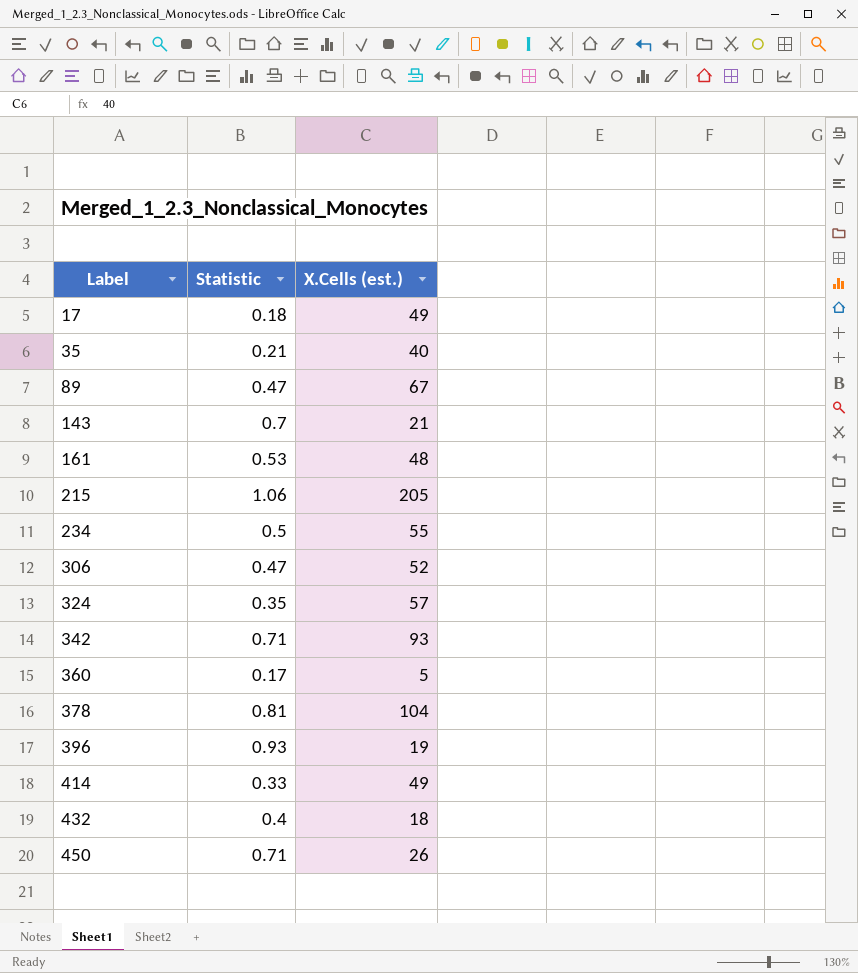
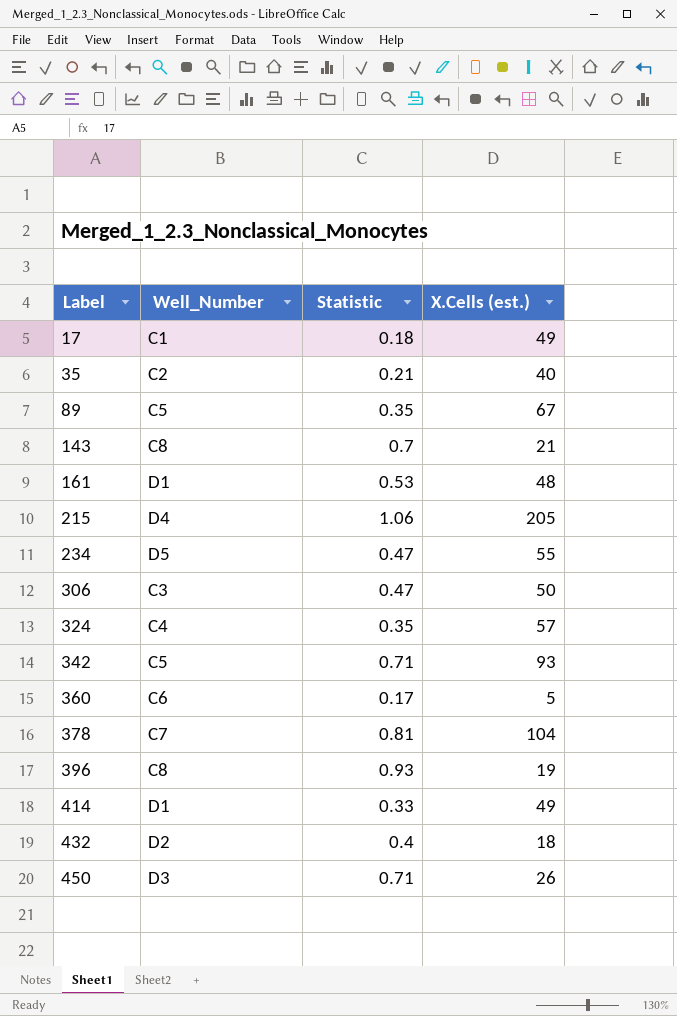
column Well_Number | position: none -> 2
89 | Statistic: 0.47 -> 0.35
234 | Statistic: 0.5 -> 0.47
306 | X.Cells (est.): 52 -> 50

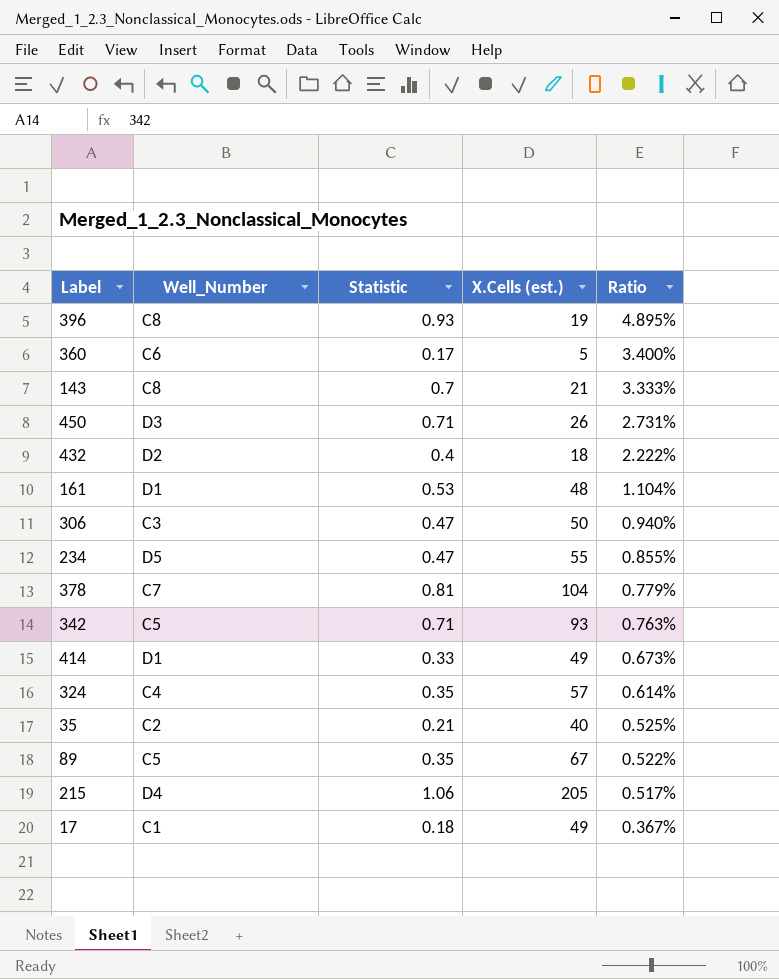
row order: Label ascending -> Ratio descending
column Ratio | formula: none -> [Statistic] / [X.Cells (est.)]

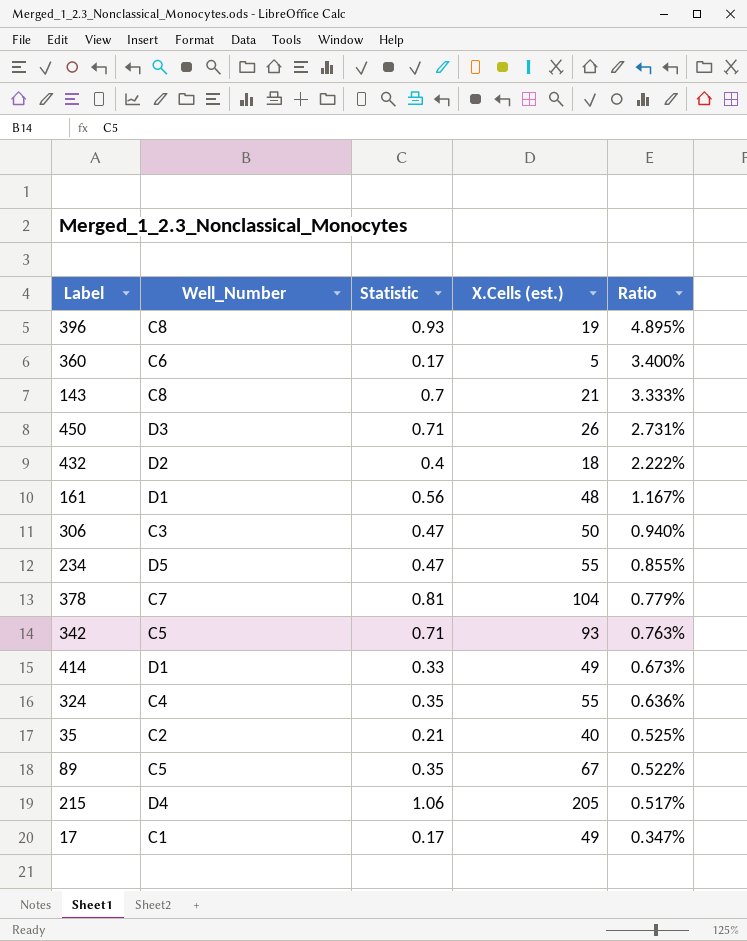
161 | Statistic: 0.53 -> 0.56
161 | Ratio: 1.104% -> 1.167%
324 | X.Cells (est.): 57 -> 55
324 | Ratio: 0.614% -> 0.636%
17 | Statistic: 0.18 -> 0.17
17 | Ratio: 0.367% -> 0.347%

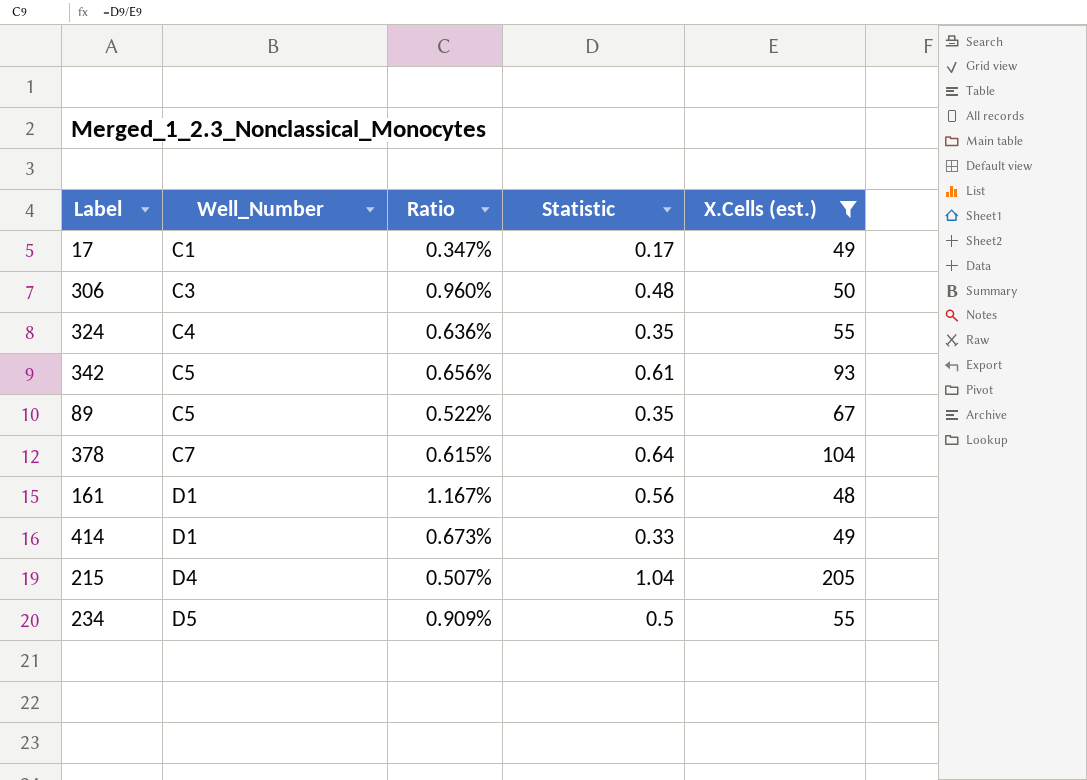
filter: none -> X.Cells (est.) >= 48
row order: Ratio descending -> Well_Number ascending
column Ratio | position: 5 -> 3
306 | Ratio: 0.940% -> 0.960%
306 | Statistic: 0.47 -> 0.48
342 | Ratio: 0.763% -> 0.656%
342 | Statistic: 0.71 -> 0.61
378 | Ratio: 0.779% -> 0.615%
378 | Statistic: 0.81 -> 0.64
215 | Ratio: 0.517% -> 0.507%
215 | Statistic: 1.06 -> 1.04
234 | Ratio: 0.855% -> 0.909%
234 | Statistic: 0.47 -> 0.5

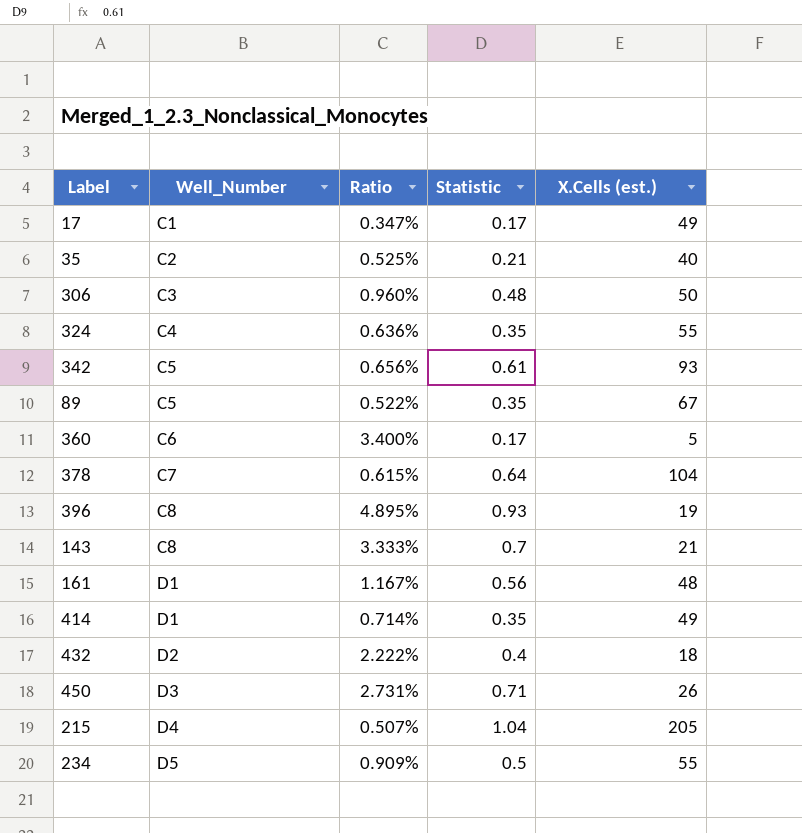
filter: X.Cells (est.) >= 48 -> none
414 | Ratio: 0.673% -> 0.714%
414 | Statistic: 0.33 -> 0.35

